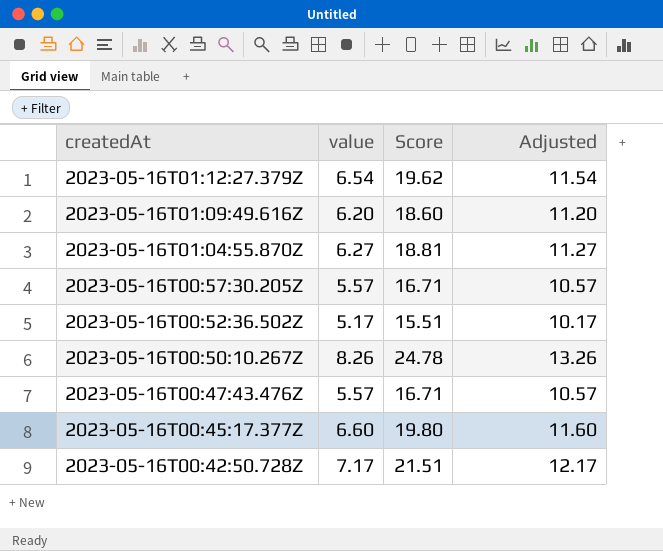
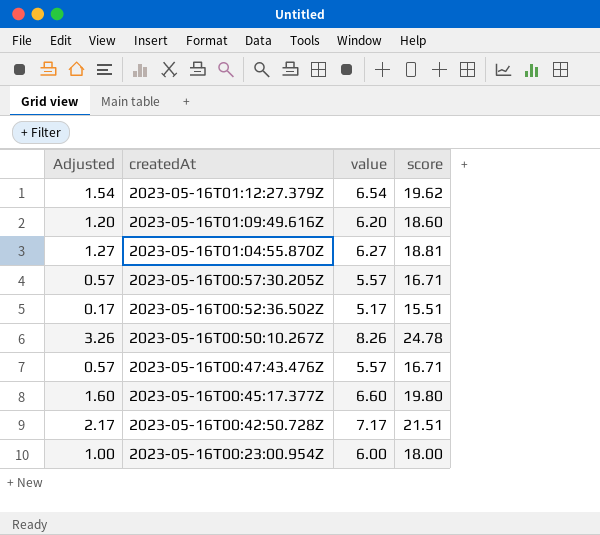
column Adjusted | formula: [value] + 5 -> [value] - 5
column Adjusted | position: 4 -> 1
column name: Score -> score
row 2023-05-16T00:23:00.954Z: none -> 1.00 | 6.00 | 18.00

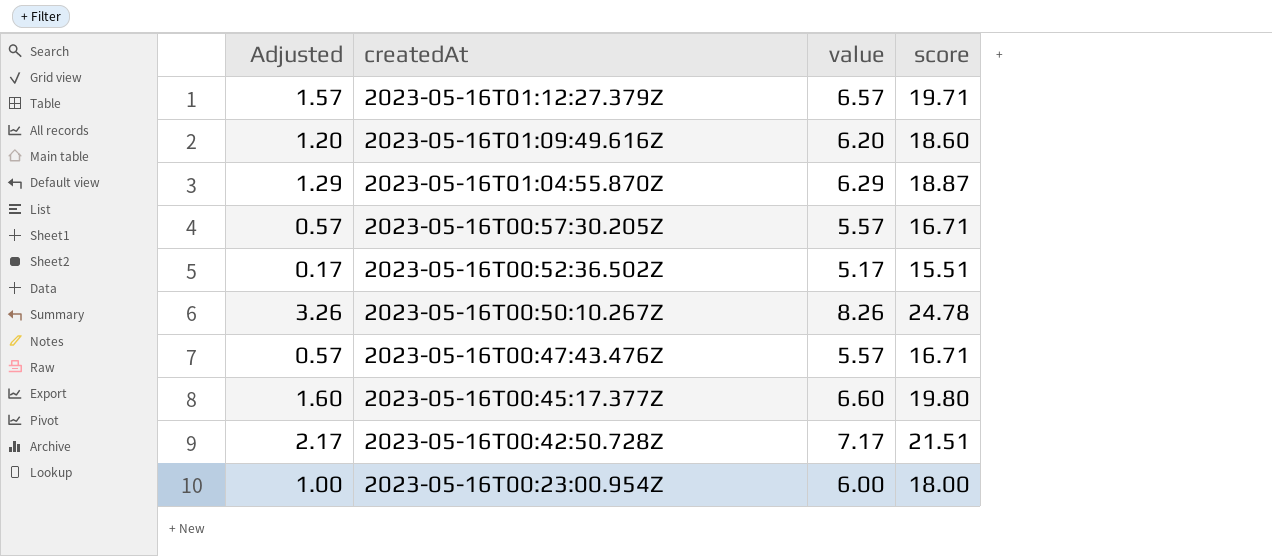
2023-05-16T01:12:27.379Z | Adjusted: 1.54 -> 1.57
2023-05-16T01:12:27.379Z | value: 6.54 -> 6.57
2023-05-16T01:12:27.379Z | score: 19.62 -> 19.71
2023-05-16T01:04:55.870Z | Adjusted: 1.27 -> 1.29
2023-05-16T01:04:55.870Z | value: 6.27 -> 6.29
2023-05-16T01:04:55.870Z | score: 18.81 -> 18.87

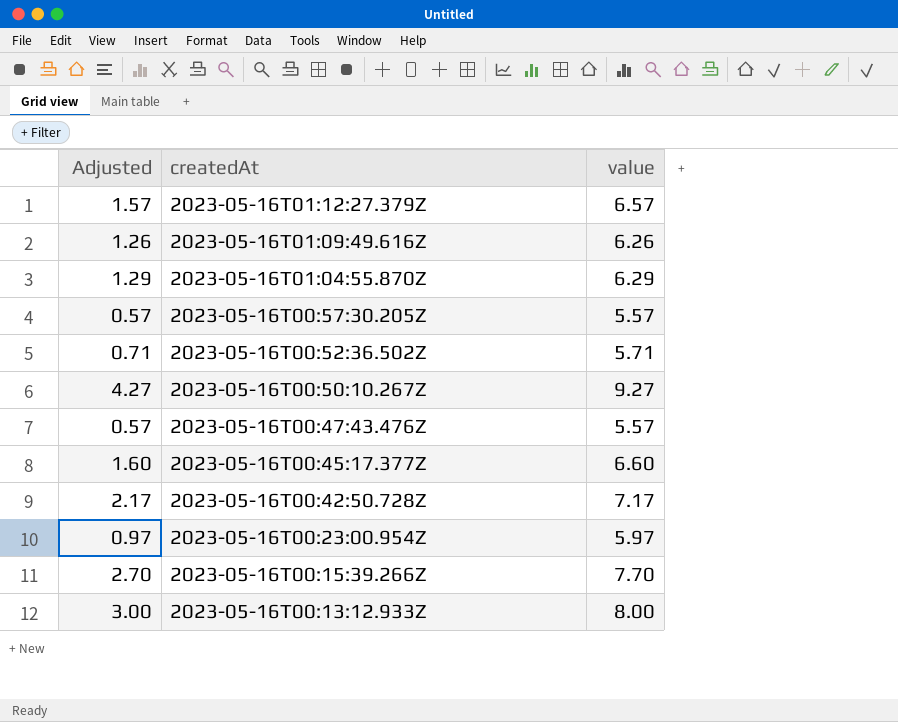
column score | formula: [value] * 3 -> none
2023-05-16T01:09:49.616Z | Adjusted: 1.20 -> 1.26
2023-05-16T01:09:49.616Z | value: 6.20 -> 6.26
2023-05-16T00:52:36.502Z | Adjusted: 0.17 -> 0.71
2023-05-16T00:52:36.502Z | value: 5.17 -> 5.71
2023-05-16T00:50:10.267Z | Adjusted: 3.26 -> 4.27
2023-05-16T00:50:10.267Z | value: 8.26 -> 9.27
2023-05-16T00:23:00.954Z | Adjusted: 1.00 -> 0.97
2023-05-16T00:23:00.954Z | value: 6.00 -> 5.97
row 2023-05-16T00:15:39.266Z: none -> 2.70 | 7.70
row 2023-05-16T00:13:12.933Z: none -> 3.00 | 8.00

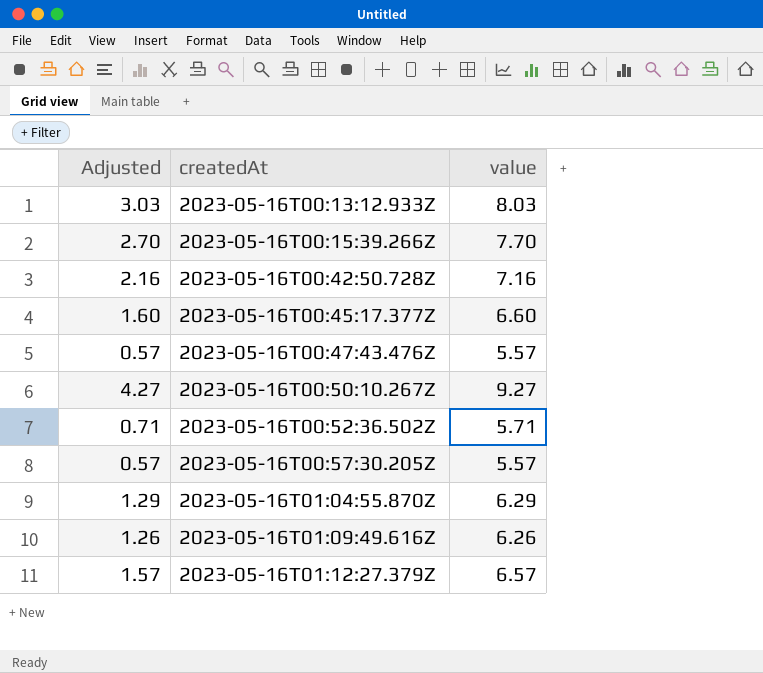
row order: createdAt descending -> createdAt ascending
row 2023-05-16T00:23:00.954Z: 0.97 | 5.97 -> none
2023-05-16T00:13:12.933Z | Adjusted: 3.00 -> 3.03
2023-05-16T00:13:12.933Z | value: 8.00 -> 8.03
2023-05-16T00:42:50.728Z | Adjusted: 2.17 -> 2.16
2023-05-16T00:42:50.728Z | value: 7.17 -> 7.16

